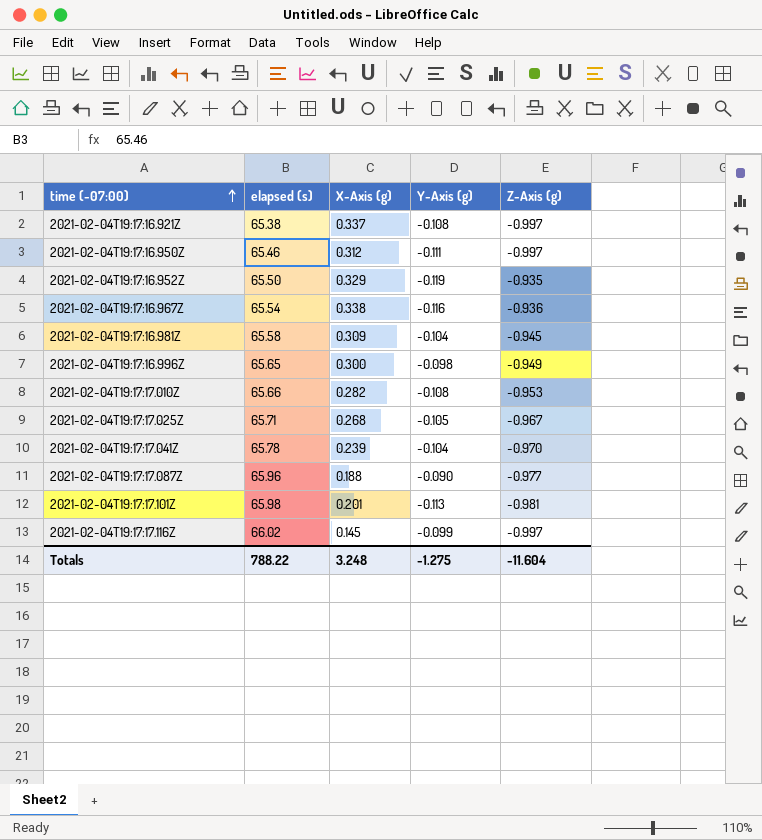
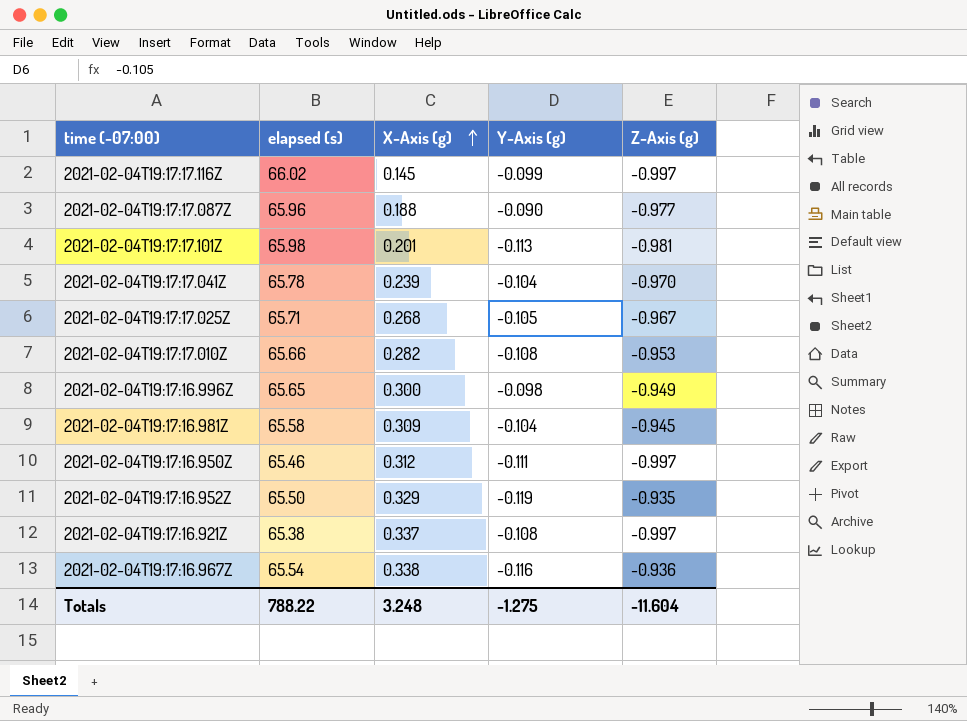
row order: time (-07:00) ascending -> X-Axis (g) ascending

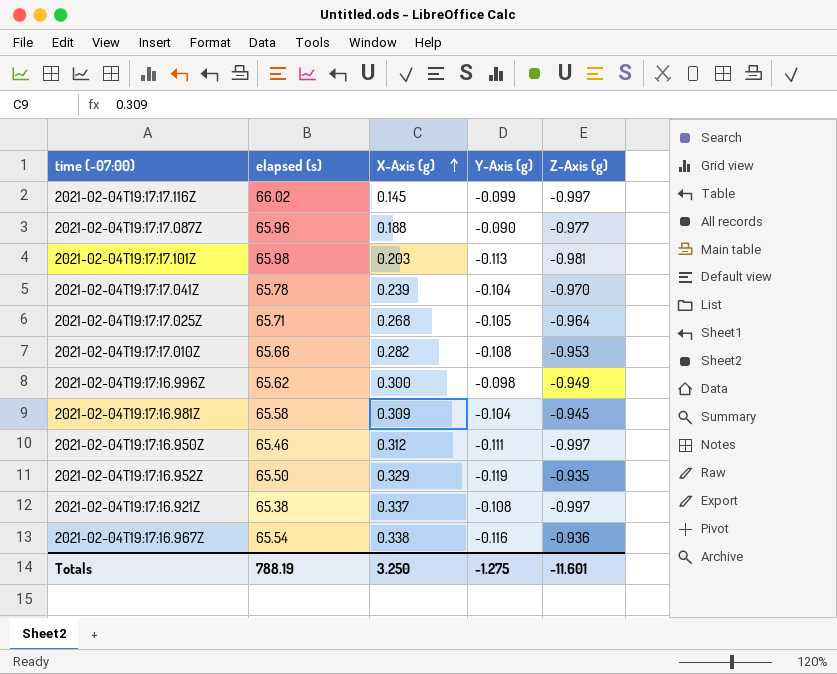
2021-02-04T19:17:17.101Z | X-Axis (g): 0.201 -> 0.203
2021-02-04T19:17:17.025Z | Z-Axis (g): -0.967 -> -0.964
2021-02-04T19:17:16.996Z | elapsed (s): 65.65 -> 65.62
Totals | elapsed (s): 788.22 -> 788.19
Totals | X-Axis (g): 3.248 -> 3.250
Totals | Z-Axis (g): -11.604 -> -11.601

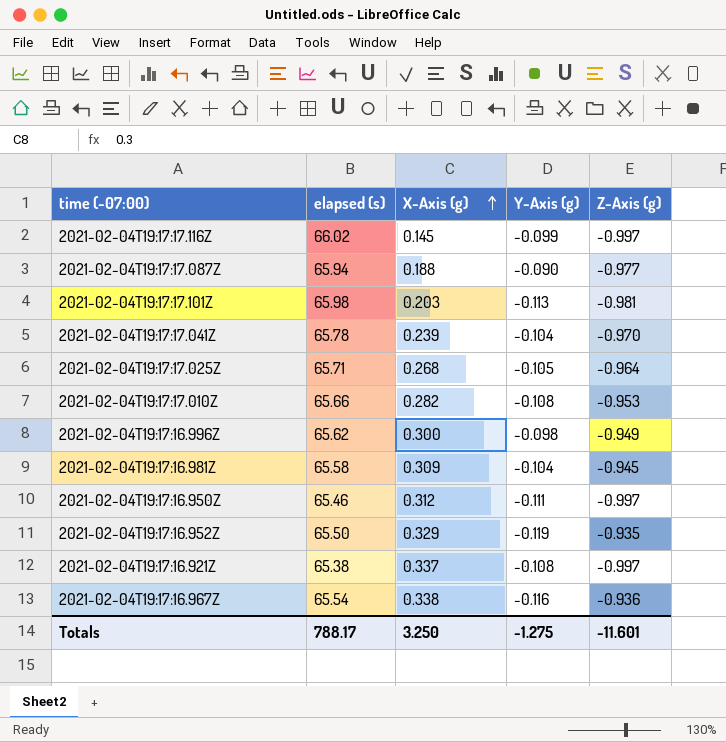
2021-02-04T19:17:17.087Z | elapsed (s): 65.96 -> 65.94
Totals | elapsed (s): 788.19 -> 788.17

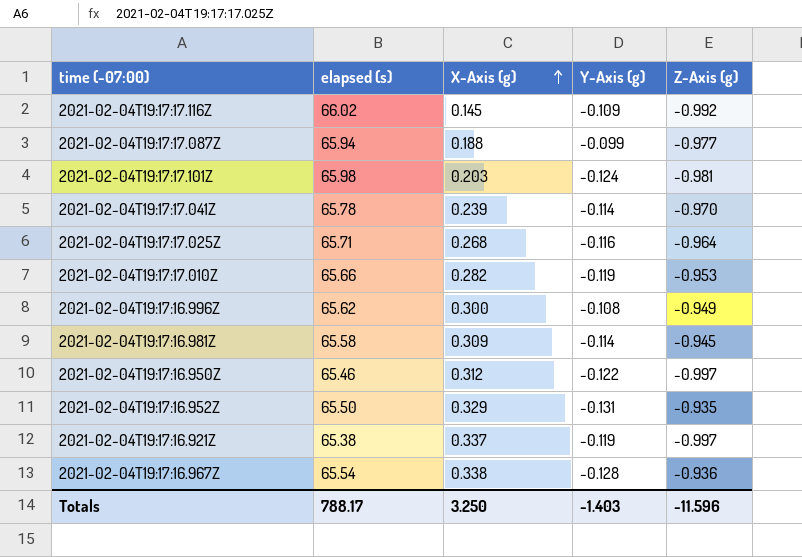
2021-02-04T19:17:17.116Z | Y-Axis (g): -0.099 -> -0.109
2021-02-04T19:17:17.116Z | Z-Axis (g): -0.997 -> -0.992
2021-02-04T19:17:17.087Z | Y-Axis (g): -0.090 -> -0.099
2021-02-04T19:17:17.101Z | Y-Axis (g): -0.113 -> -0.124
2021-02-04T19:17:17.041Z | Y-Axis (g): -0.104 -> -0.114
2021-02-04T19:17:17.025Z | Y-Axis (g): -0.105 -> -0.116
2021-02-04T19:17:17.010Z | Y-Axis (g): -0.108 -> -0.119
2021-02-04T19:17:16.996Z | Y-Axis (g): -0.098 -> -0.108
2021-02-04T19:17:16.981Z | Y-Axis (g): -0.104 -> -0.114
2021-02-04T19:17:16.950Z | Y-Axis (g): -0.111 -> -0.122
2021-02-04T19:17:16.952Z | Y-Axis (g): -0.119 -> -0.131
2021-02-04T19:17:16.921Z | Y-Axis (g): -0.108 -> -0.119
2021-02-04T19:17:16.967Z | Y-Axis (g): -0.116 -> -0.128
Totals | Y-Axis (g): -1.275 -> -1.403
Totals | Z-Axis (g): -11.601 -> -11.596

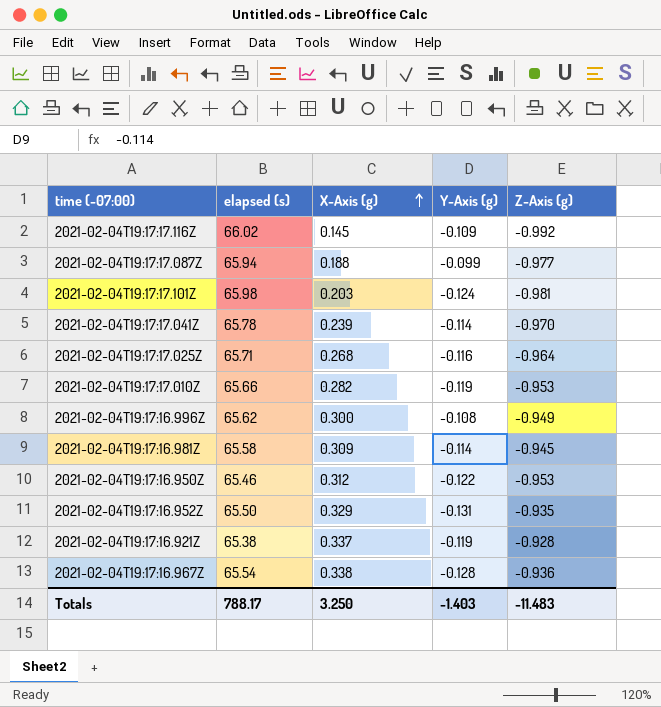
2021-02-04T19:17:16.950Z | Z-Axis (g): -0.997 -> -0.953
2021-02-04T19:17:16.921Z | Z-Axis (g): -0.997 -> -0.928
Totals | Z-Axis (g): -11.596 -> -11.483

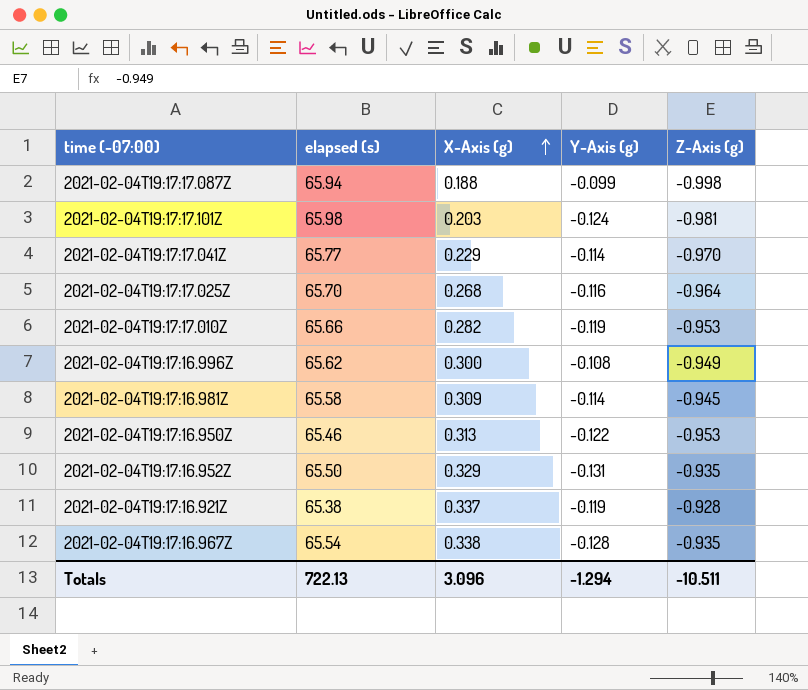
row 2021-02-04T19:17:17.116Z: 66.02 | 0.145 | -0.109 | -0.992 -> none
2021-02-04T19:17:17.087Z | Z-Axis (g): -0.977 -> -0.998
2021-02-04T19:17:17.041Z | elapsed (s): 65.78 -> 65.77
2021-02-04T19:17:17.041Z | X-Axis (g): 0.239 -> 0.229
2021-02-04T19:17:17.025Z | elapsed (s): 65.71 -> 65.70
2021-02-04T19:17:16.950Z | X-Axis (g): 0.312 -> 0.313
2021-02-04T19:17:16.967Z | Z-Axis (g): -0.936 -> -0.935
Totals | elapsed (s): 788.17 -> 722.13
Totals | X-Axis (g): 3.250 -> 3.096
Totals | Y-Axis (g): -1.403 -> -1.294
Totals | Z-Axis (g): -11.483 -> -10.511

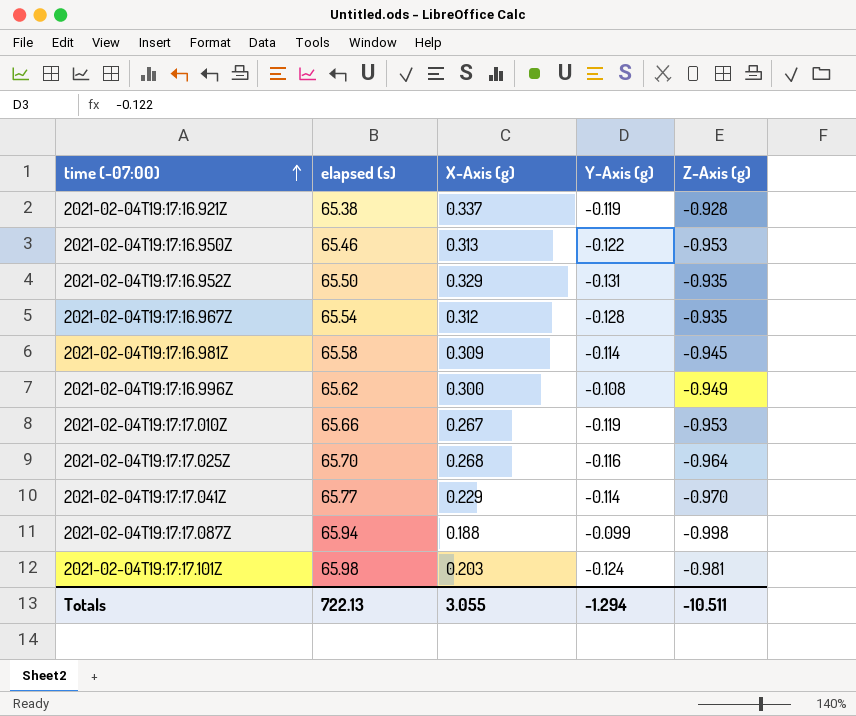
row order: X-Axis (g) ascending -> time (-07:00) ascending
2021-02-04T19:17:16.967Z | X-Axis (g): 0.338 -> 0.312
2021-02-04T19:17:17.010Z | X-Axis (g): 0.282 -> 0.267
Totals | X-Axis (g): 3.096 -> 3.055

